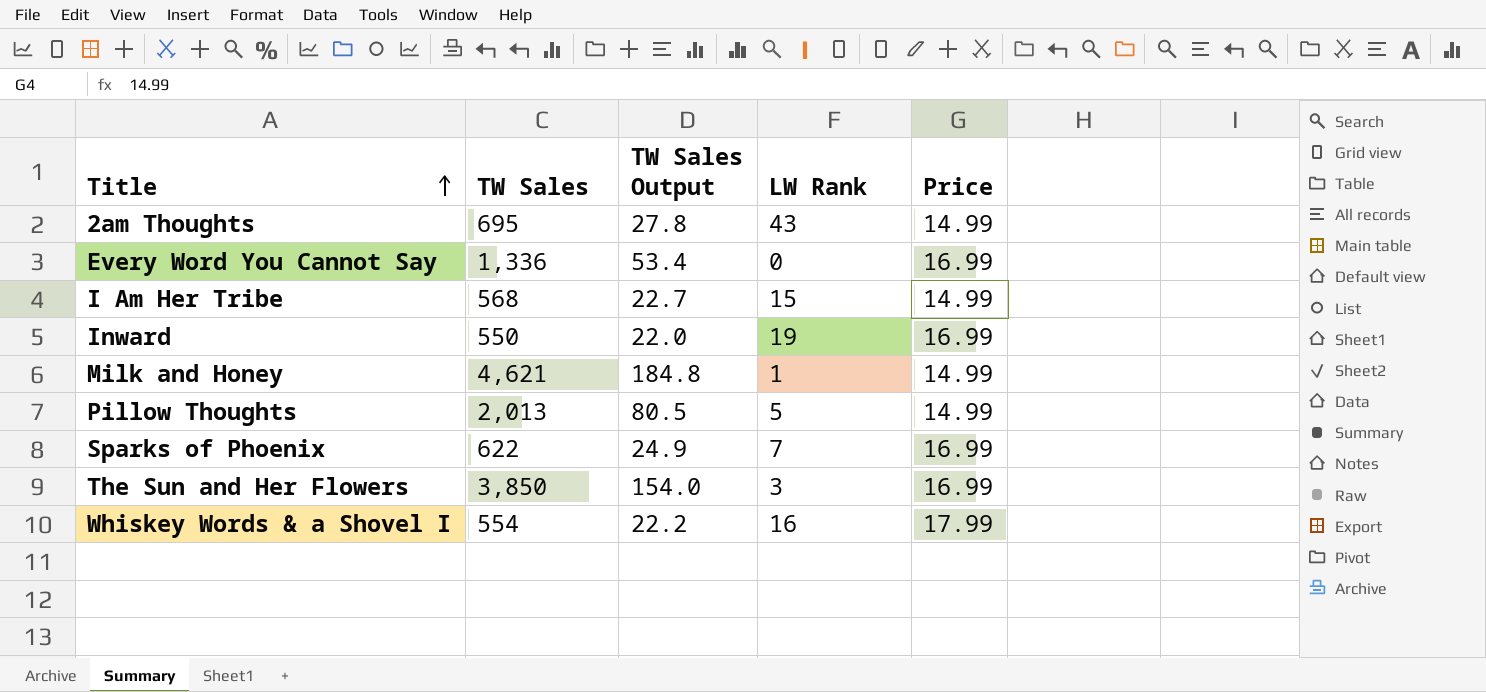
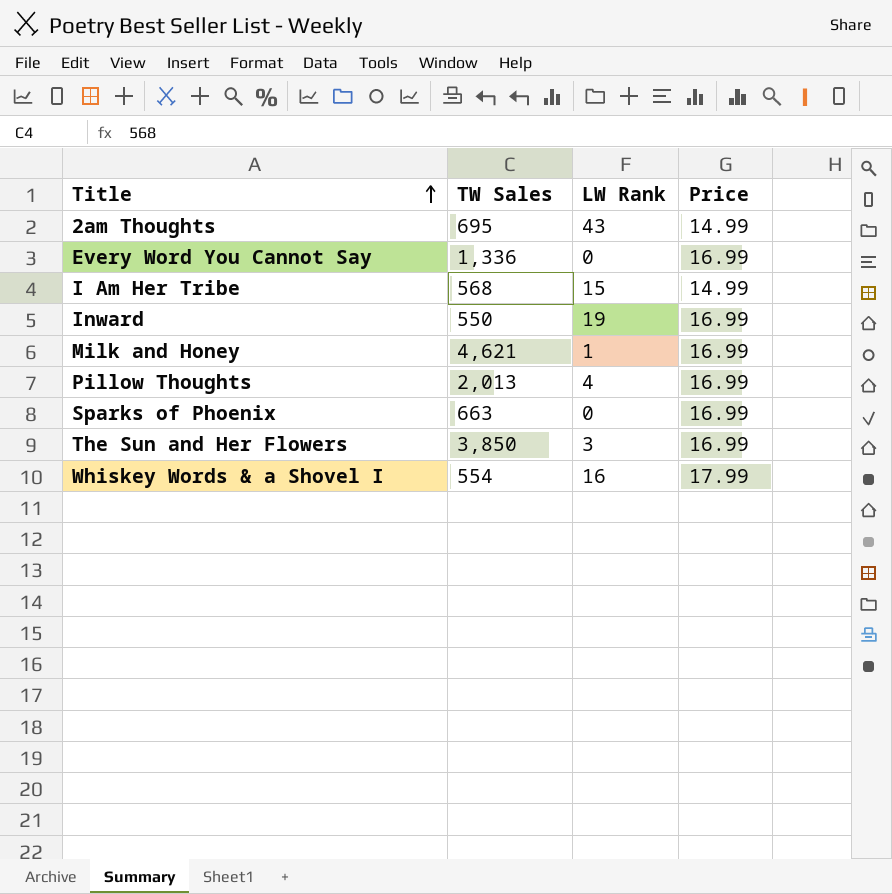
column TW Sales Output | formula: [TW Sales] * 0.04 -> none
Milk and Honey | Price: 14.99 -> 16.99
Pillow Thoughts | LW Rank: 5 -> 4
Pillow Thoughts | Price: 14.99 -> 16.99
Sparks of Phoenix | TW Sales: 622 -> 663
Sparks of Phoenix | LW Rank: 7 -> 0

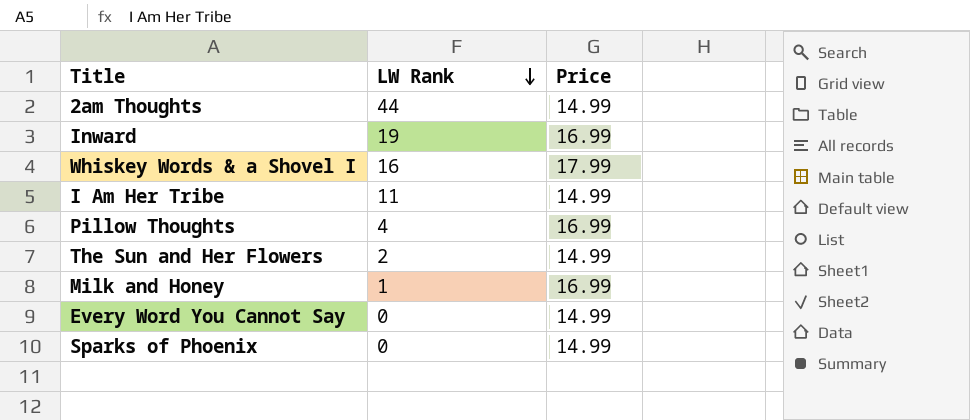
row order: Title ascending -> LW Rank descending
column TW Sales | position: 2 -> none
2am Thoughts | LW Rank: 43 -> 44
I Am Her Tribe | LW Rank: 15 -> 11
The Sun and Her Flowers | LW Rank: 3 -> 2
The Sun and Her Flowers | Price: 16.99 -> 14.99
Every Word You Cannot Say | Price: 16.99 -> 14.99
Sparks of Phoenix | Price: 16.99 -> 14.99

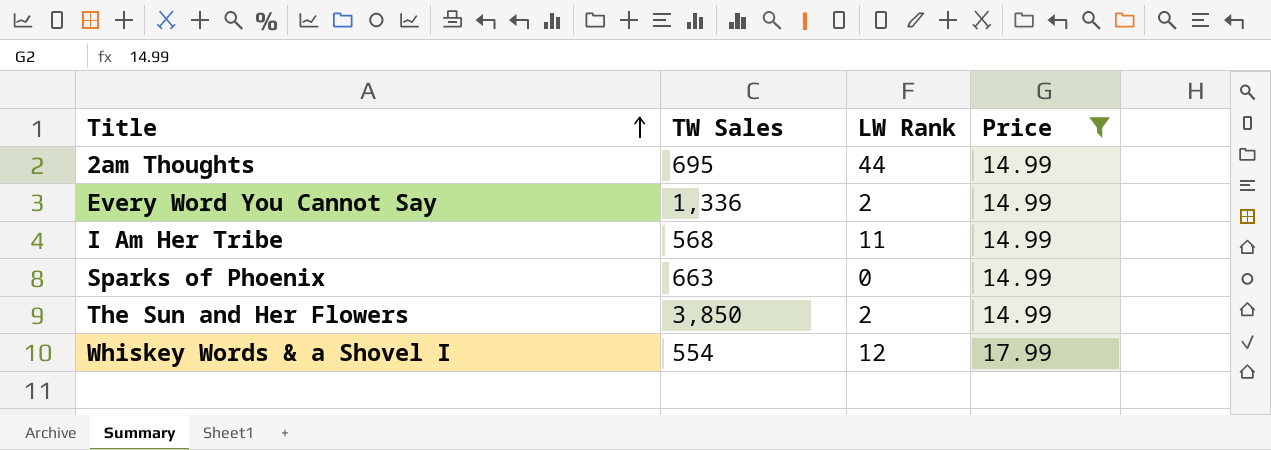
filter: none -> Price != 16.99
row order: LW Rank descending -> Title ascending
column TW Sales | position: none -> 2
Every Word You Cannot Say | LW Rank: 0 -> 2
Whiskey Words & a Shovel I | LW Rank: 16 -> 12

